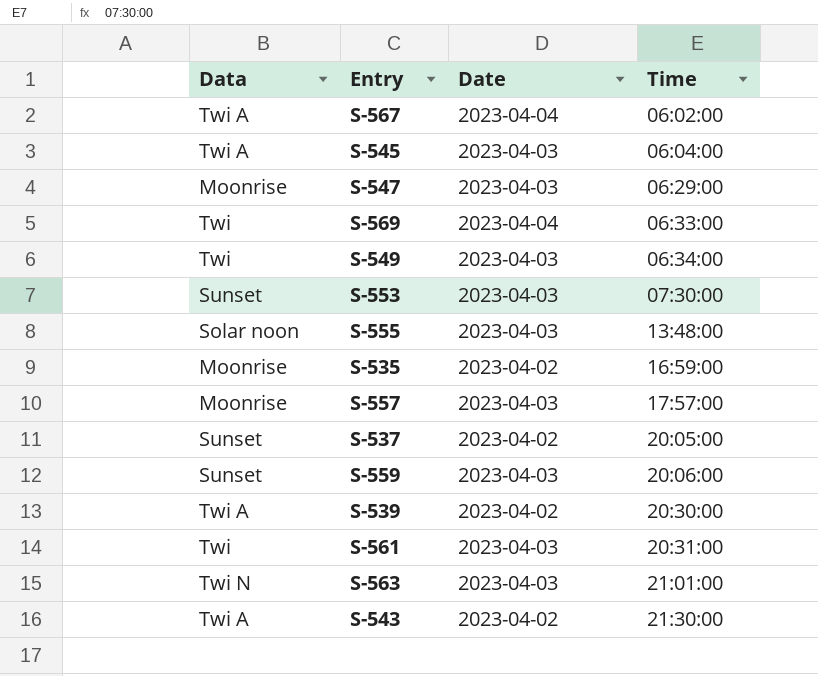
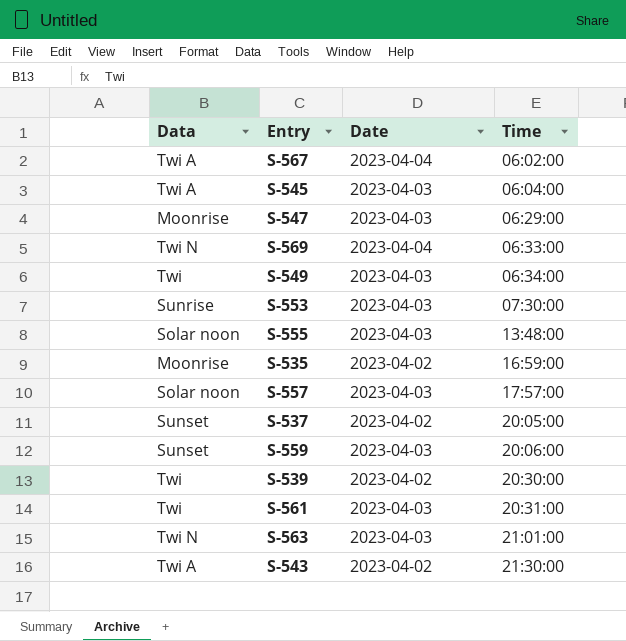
S-569 | Data: Twi -> Twi N
S-553 | Data: Sunset -> Sunrise
S-557 | Data: Moonrise -> Solar noon
S-539 | Data: Twi A -> Twi

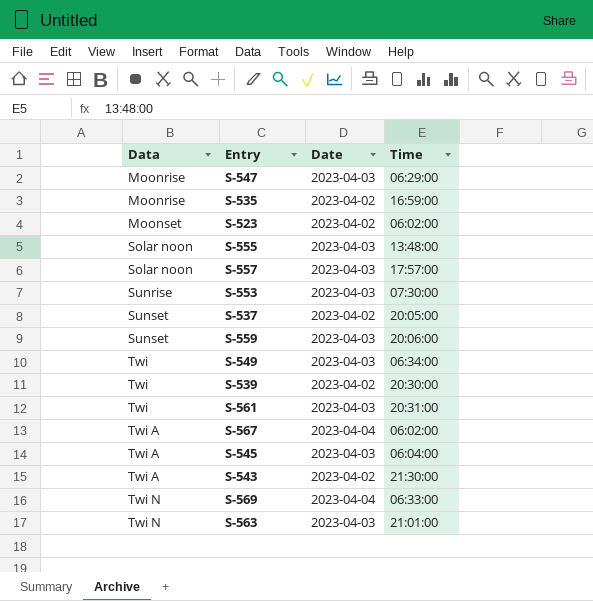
row order: Time ascending -> Data ascending
row S-523: none -> Moonset | 2023-04-02 | 06:02:00

